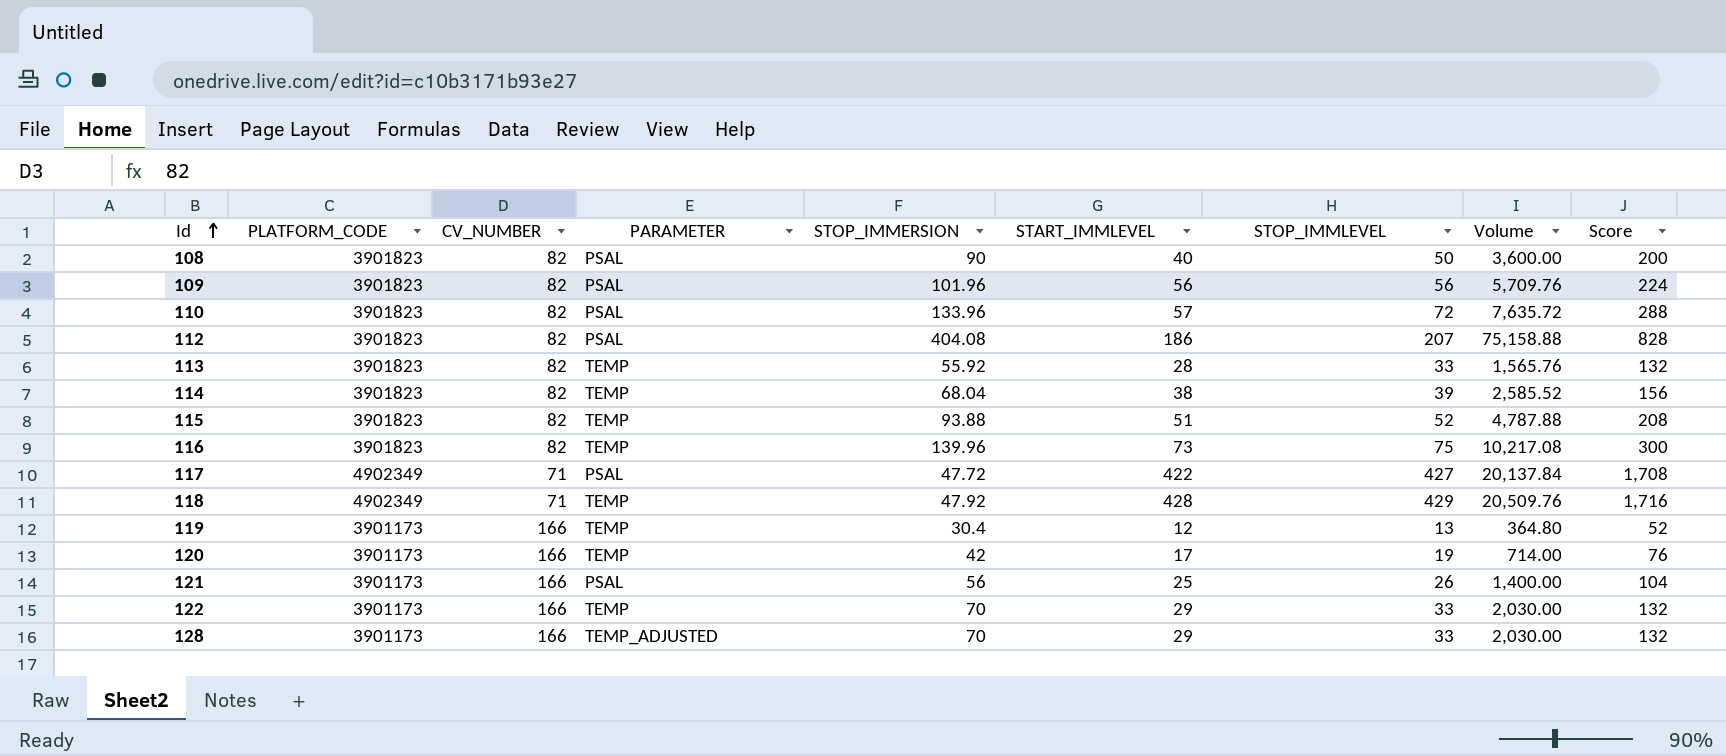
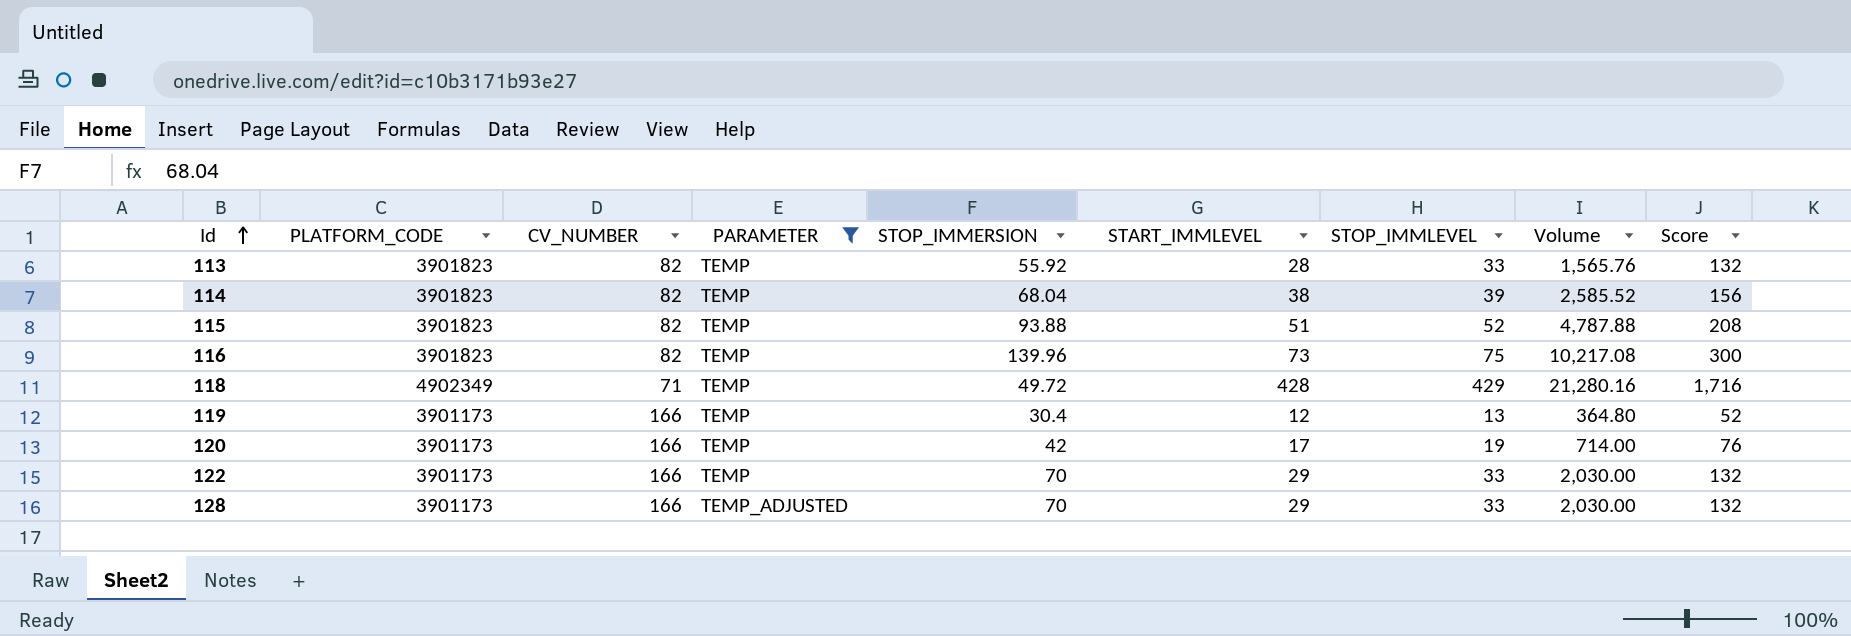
filter: none -> PARAMETER != PSAL
118 | STOP_IMMERSION: 47.92 -> 49.72
118 | Volume: 20,509.76 -> 21,280.16

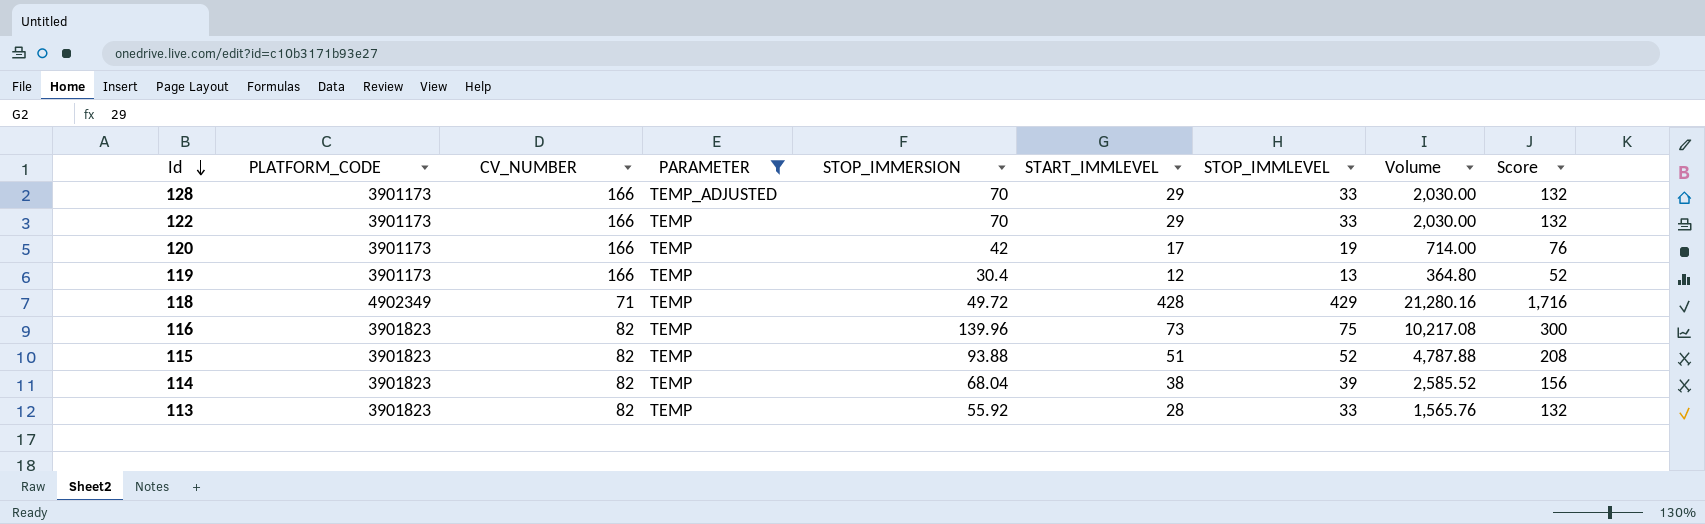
row order: Id ascending -> Id descending

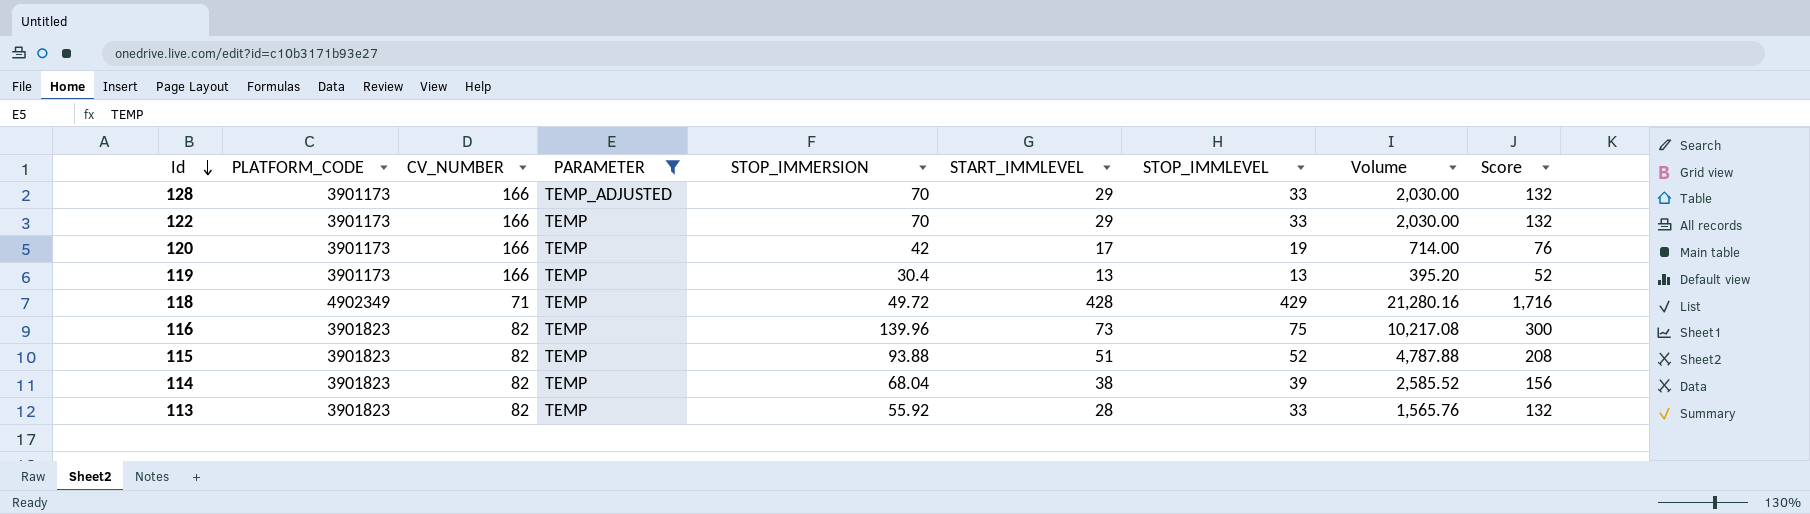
119 | START_IMMLEVEL: 12 -> 13
119 | Volume: 364.80 -> 395.20

